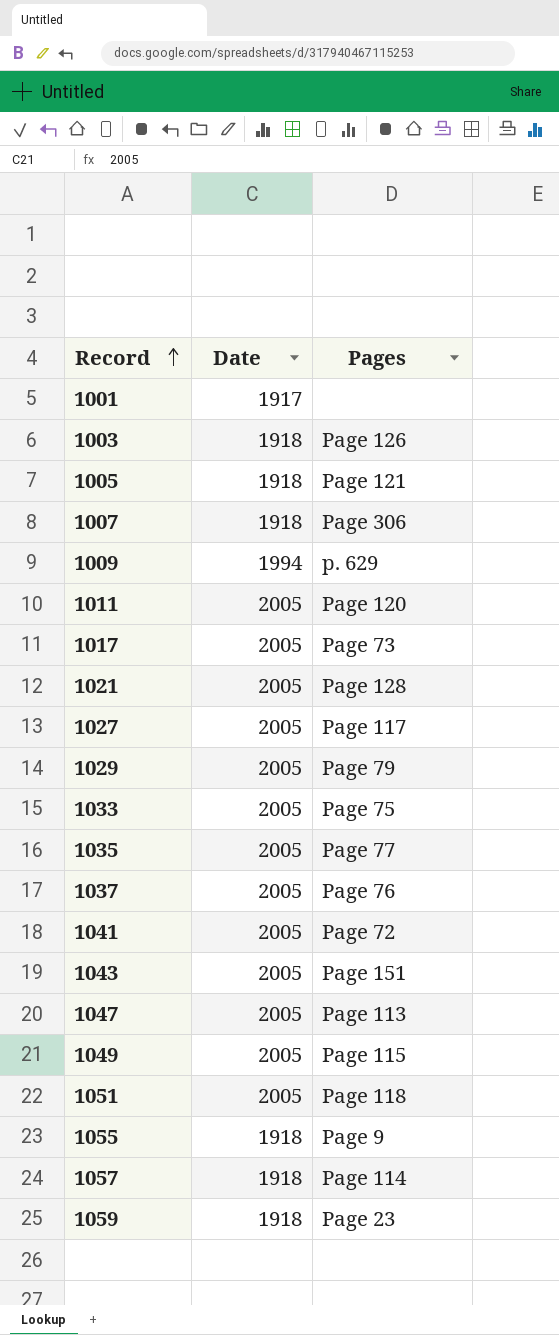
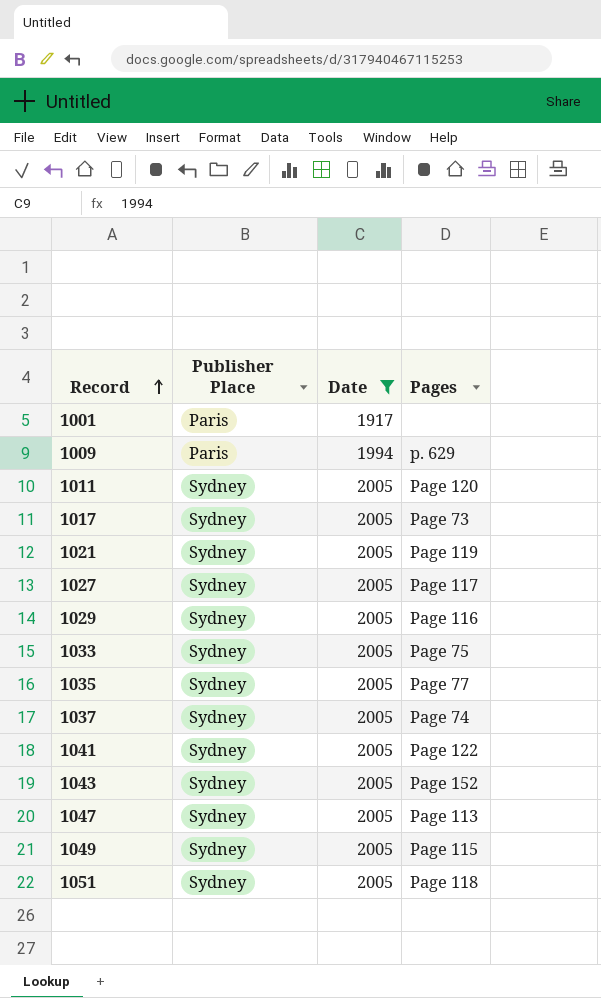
filter: none -> Date != 1918
column Publisher Place | position: none -> 2
1021 | Pages: Page 128 -> Page 119
1029 | Pages: Page 79 -> Page 116
1037 | Pages: Page 76 -> Page 74
1041 | Pages: Page 72 -> Page 122
1043 | Pages: Page 151 -> Page 152

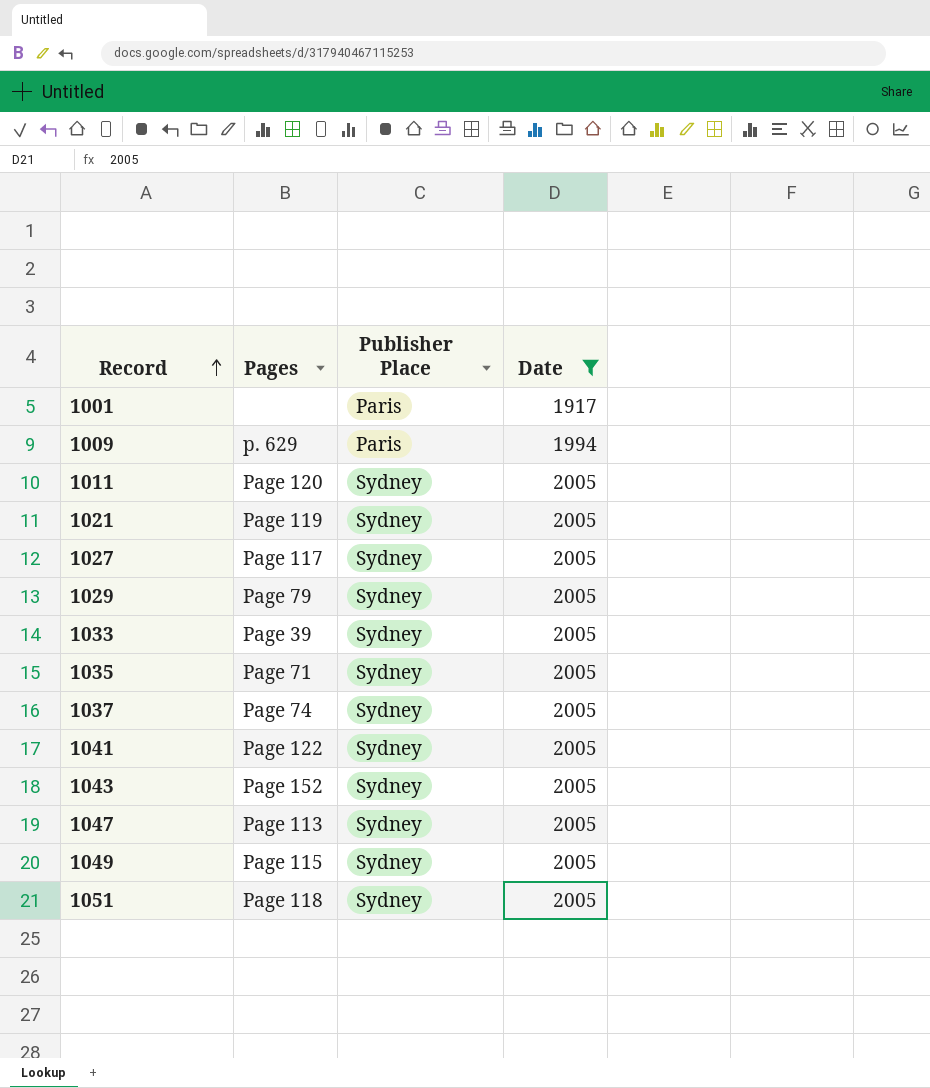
column Pages | position: 4 -> 2
row 1017: Sydney | 2005 | Page 73 -> none
1029 | Pages: Page 116 -> Page 79
1033 | Pages: Page 75 -> Page 39
1035 | Pages: Page 77 -> Page 71

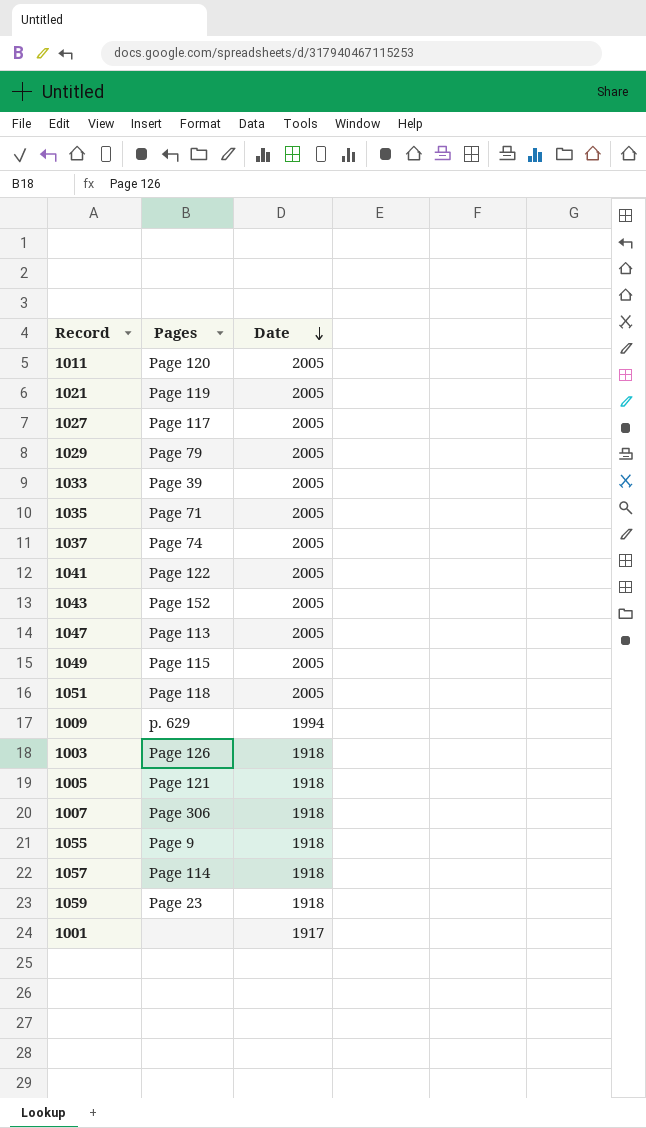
filter: Date != 1918 -> none
row order: Record ascending -> Date descending
column Publisher Place | position: 3 -> none

